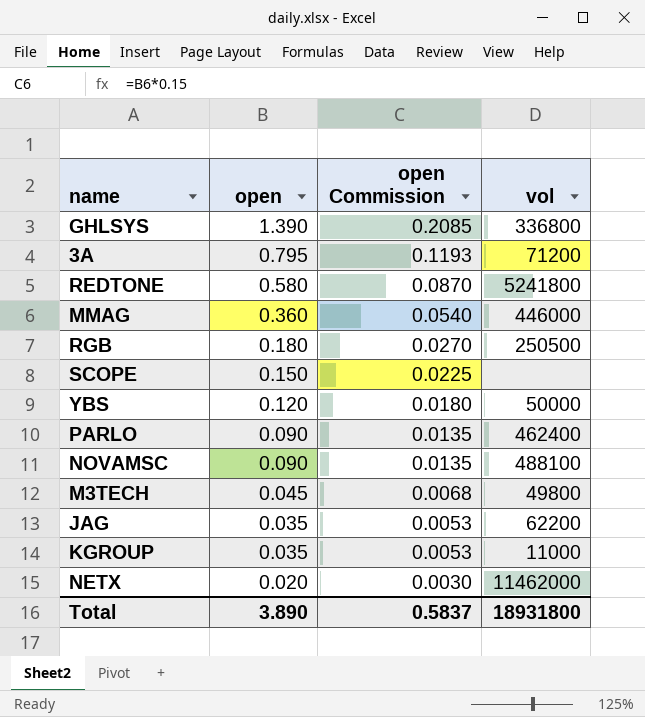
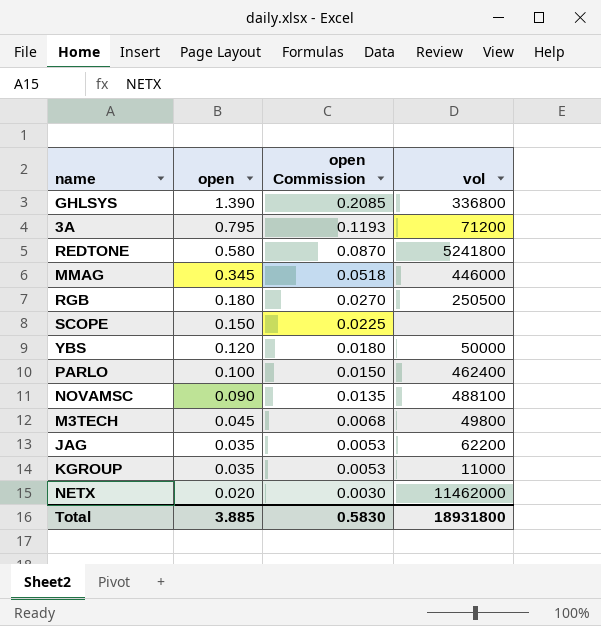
MMAG | open: 0.360 -> 0.345
MMAG | open Commission: 0.0540 -> 0.0518
PARLO | open: 0.090 -> 0.100
PARLO | open Commission: 0.0135 -> 0.0150
Total | open: 3.890 -> 3.885
Total | open Commission: 0.5837 -> 0.5830

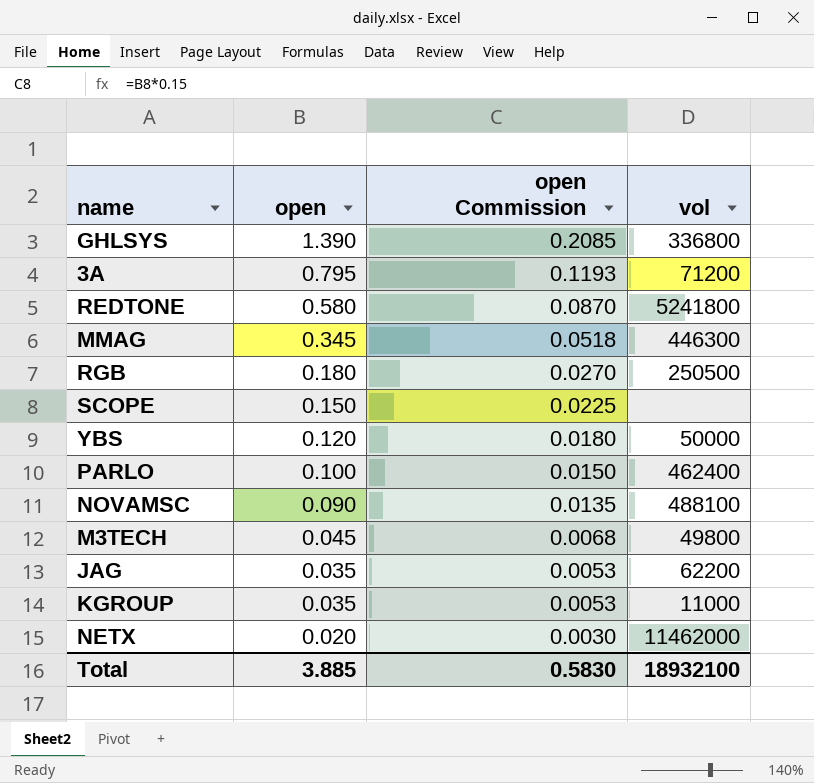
MMAG | vol: 446000 -> 446300
Total | vol: 18931800 -> 18932100

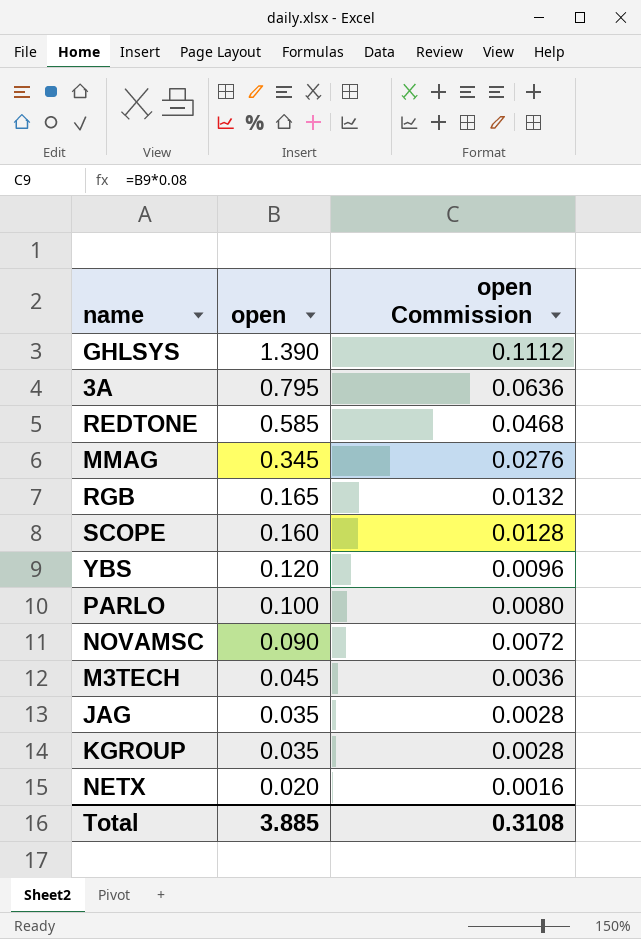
column vol | position: 4 -> none
column open Commission | formula: [open] * 0.15 -> [open] * 0.08
REDTONE | open: 0.580 -> 0.585
RGB | open: 0.180 -> 0.165
SCOPE | open: 0.150 -> 0.160
Total | open Commission: 0.5830 -> 0.3108

